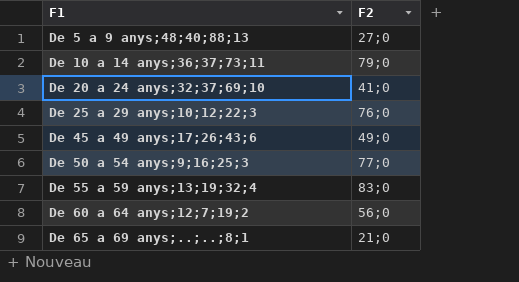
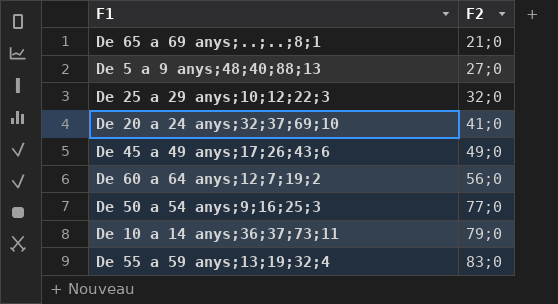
row order: F1 ascending -> F2 ascending
De 25 a 29 anys;10;12;22;3 | F2: 76;0 -> 32;0

